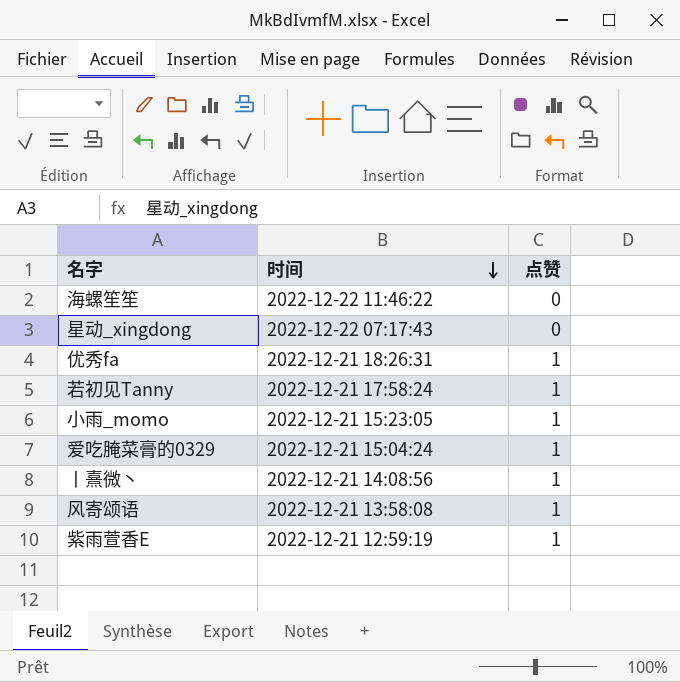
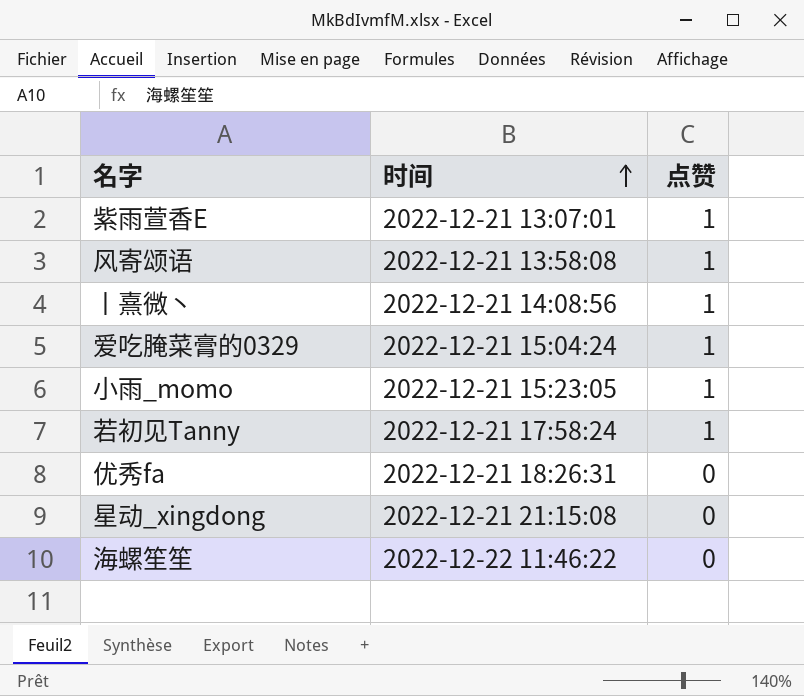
row order: 时间 descending -> 时间 ascending
紫雨萱香E | 时间: 2022-12-21 12:59:19 -> 2022-12-21 13:07:01
优秀fa | 点赞: 1 -> 0
星动_xingdong | 时间: 2022-12-22 07:17:43 -> 2022-12-21 21:15:08

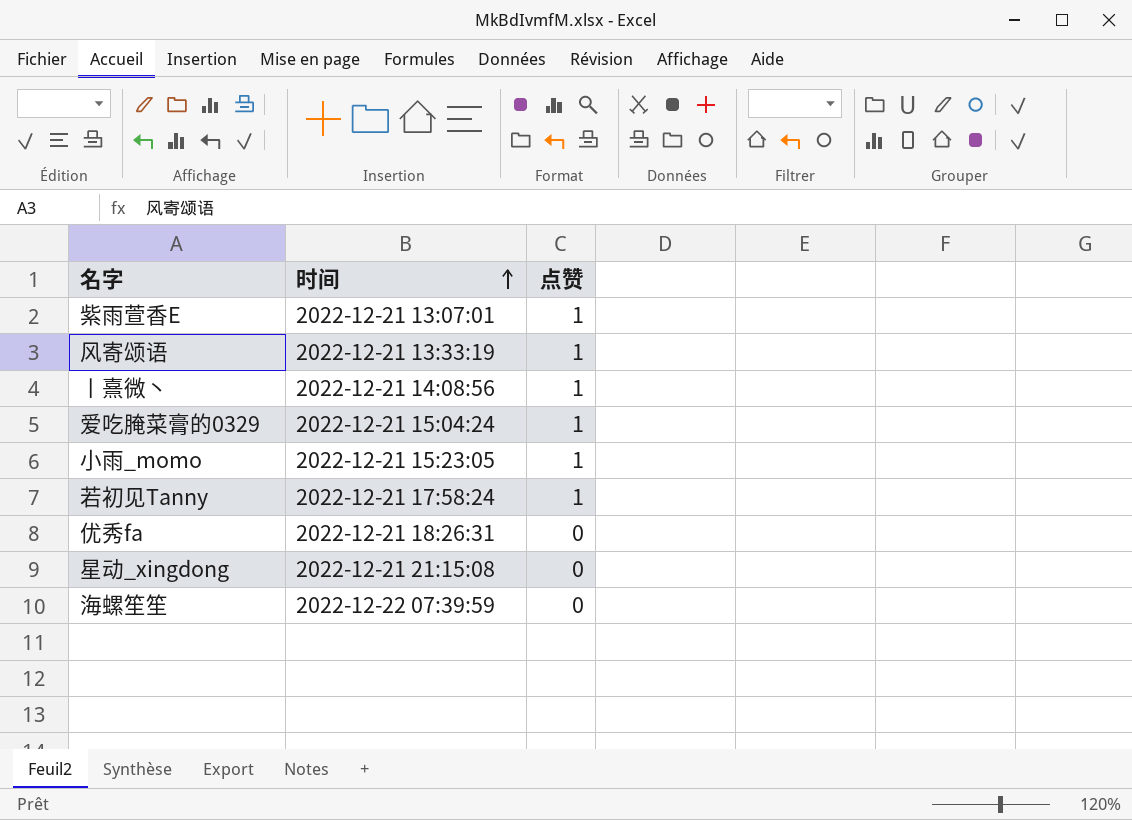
风寄颂语 | 时间: 2022-12-21 13:58:08 -> 2022-12-21 13:33:19
海螺笙笙 | 时间: 2022-12-22 11:46:22 -> 2022-12-22 07:39:59

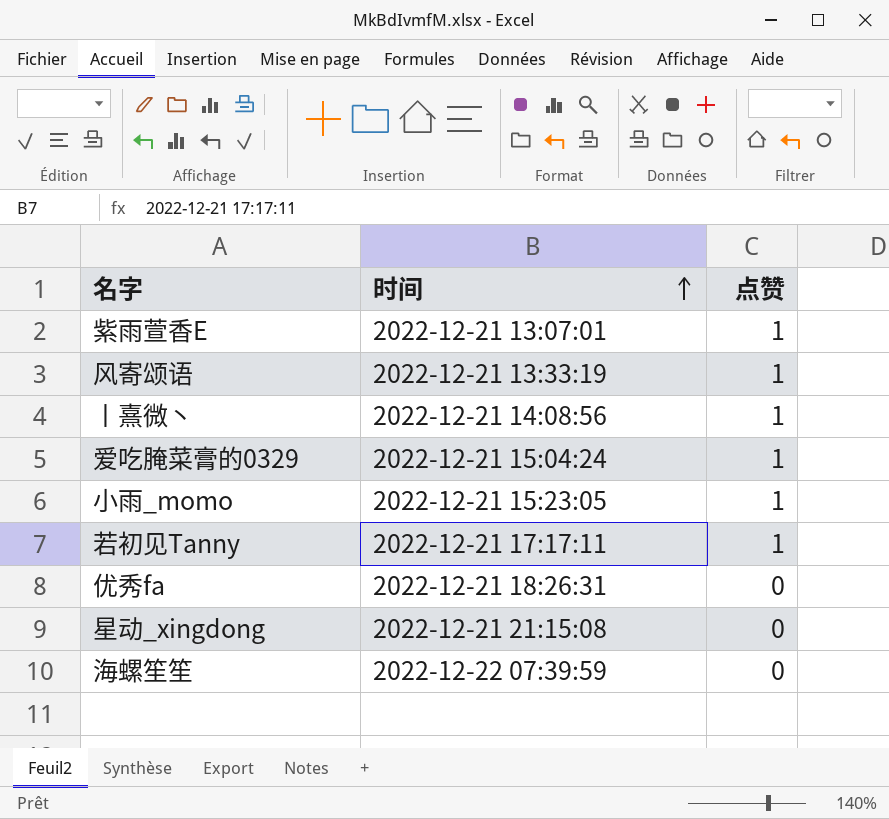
若初见Tanny | 时间: 2022-12-21 17:58:24 -> 2022-12-21 17:17:11

